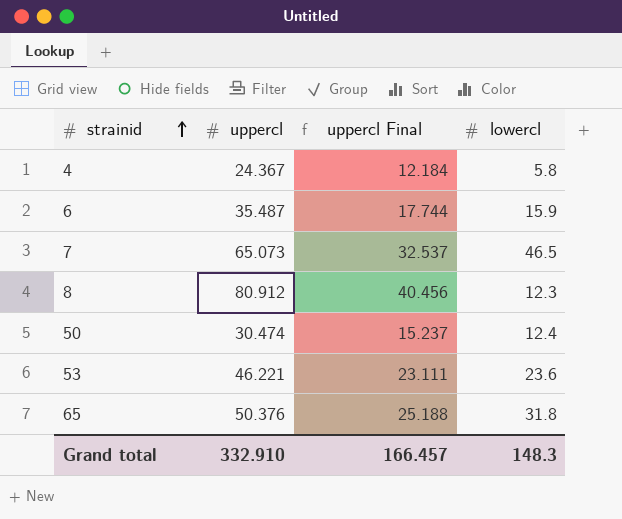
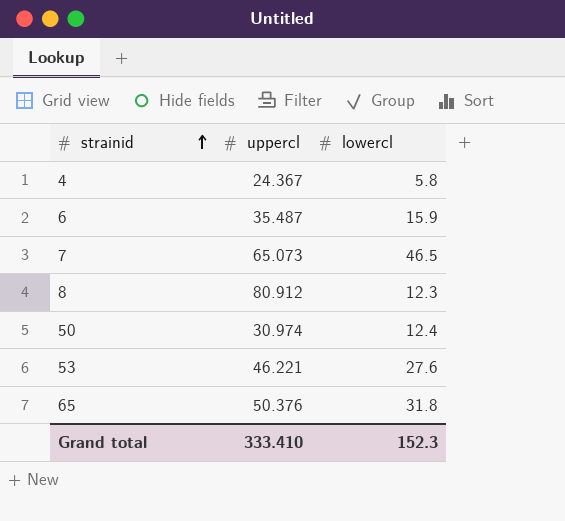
column uppercl Final | formula: [uppercl] * 0.5 -> none
50 | uppercl: 30.474 -> 30.974
53 | lowercl: 23.6 -> 27.6
Grand total | uppercl: 332.910 -> 333.410
Grand total | lowercl: 148.3 -> 152.3

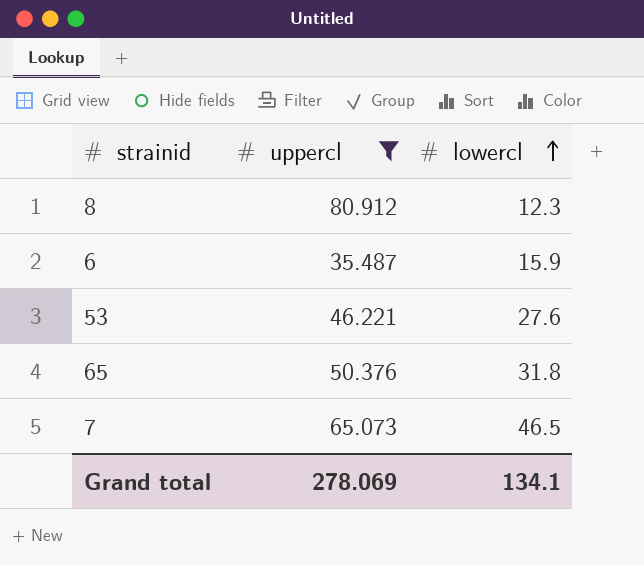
filter: none -> uppercl >= 35.487
row order: strainid ascending -> lowercl ascending
Grand total | uppercl: 333.410 -> 278.069
Grand total | lowercl: 152.3 -> 134.1

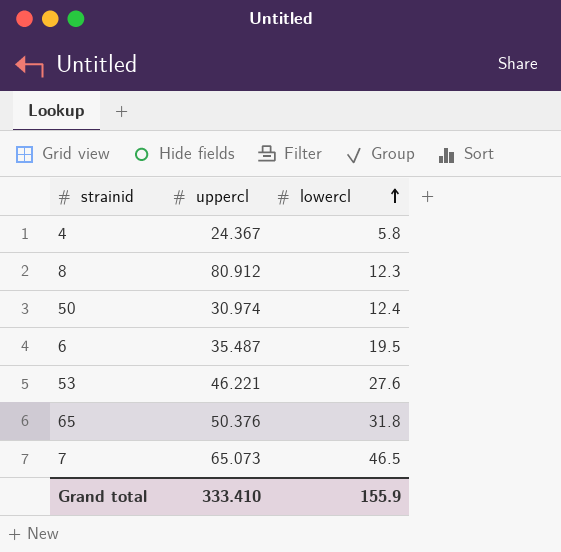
filter: uppercl >= 35.487 -> none
6 | lowercl: 15.9 -> 19.5
Grand total | uppercl: 278.069 -> 333.410
Grand total | lowercl: 134.1 -> 155.9

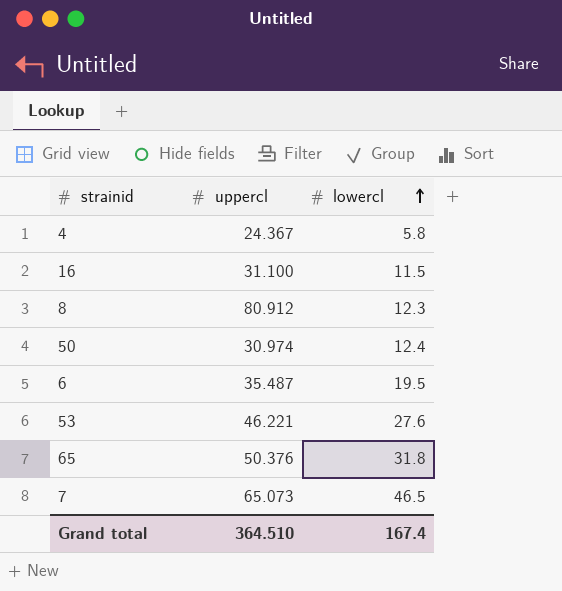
row 16: none -> 31.100 | 11.5
Grand total | uppercl: 333.410 -> 364.510
Grand total | lowercl: 155.9 -> 167.4

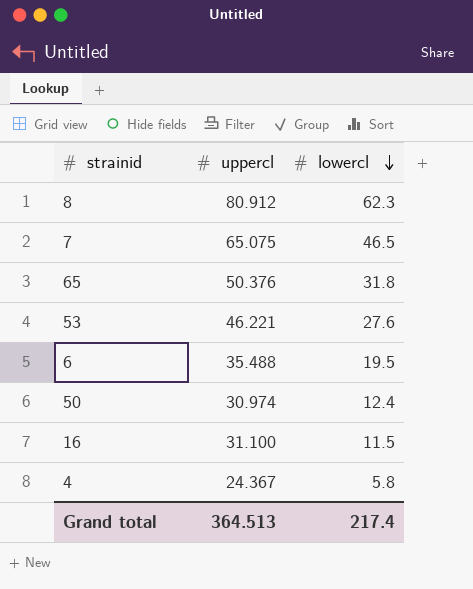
row order: lowercl ascending -> lowercl descending
8 | lowercl: 12.3 -> 62.3
7 | uppercl: 65.073 -> 65.075
6 | uppercl: 35.487 -> 35.488
Grand total | uppercl: 364.510 -> 364.513
Grand total | lowercl: 167.4 -> 217.4

